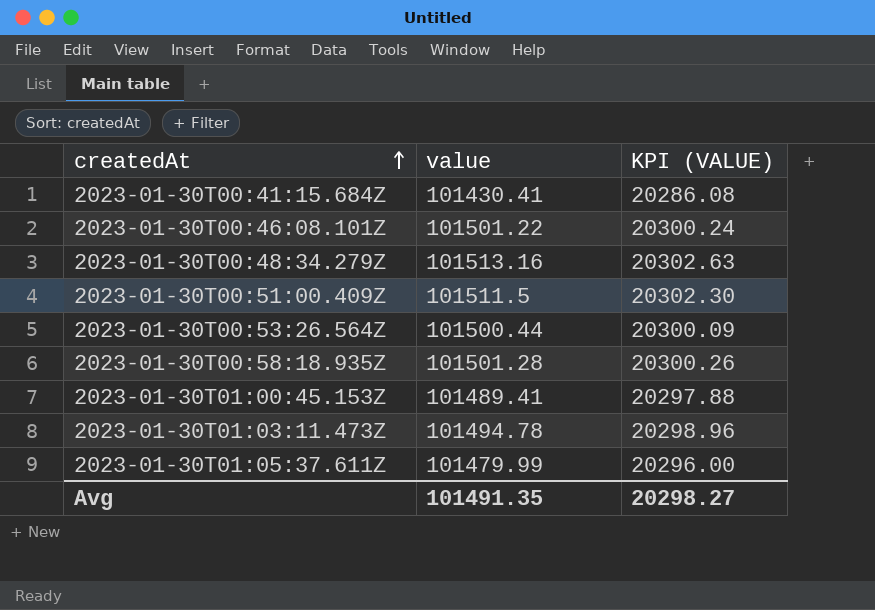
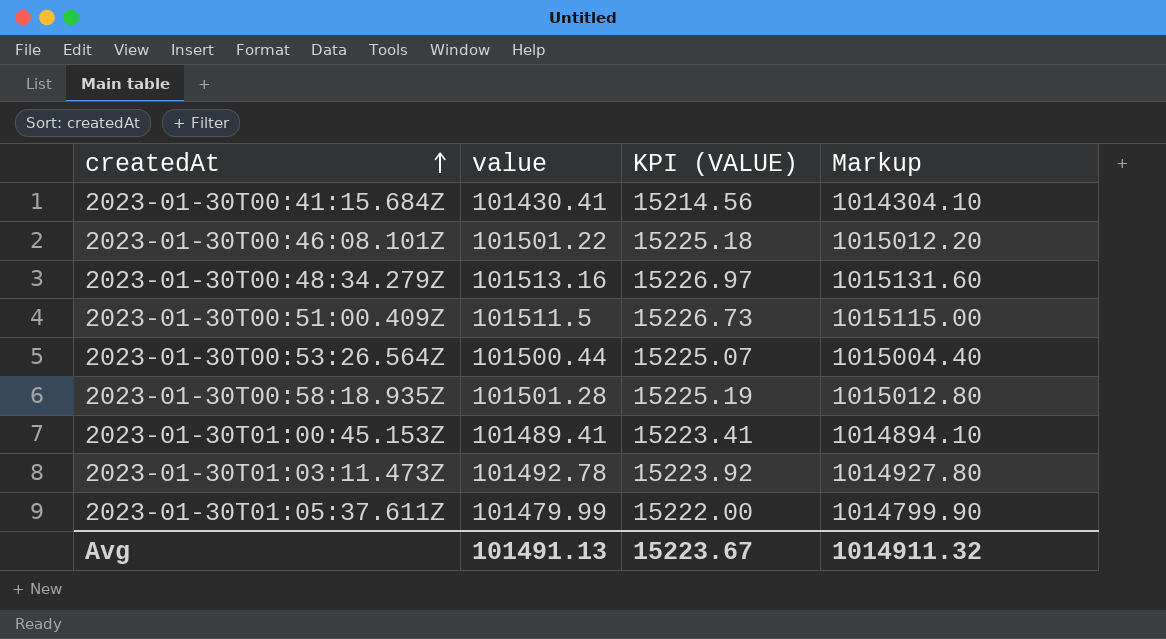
column KPI (VALUE) | formula: [value] * 0.2 -> [value] * 0.15
column Markup | formula: none -> [value] * 10
2023-01-30T01:03:11.473Z | value: 101494.78 -> 101492.78
Avg | value: 101491.35 -> 101491.13
Avg | KPI (VALUE): 20298.27 -> 15223.67

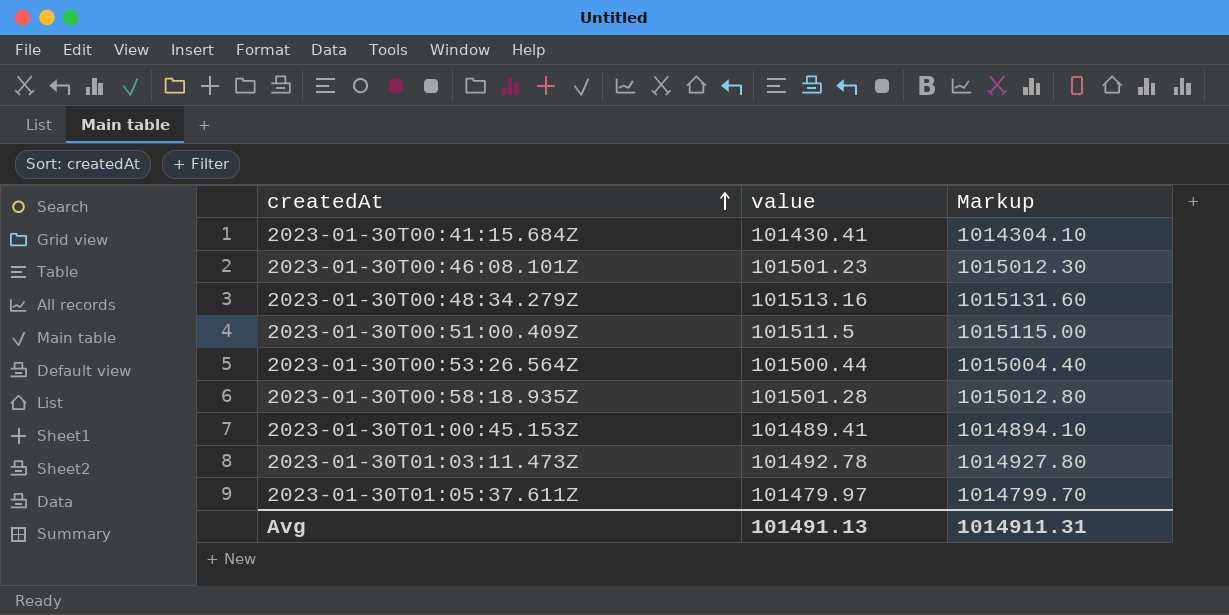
column KPI (VALUE) | formula: [value] * 0.15 -> none
2023-01-30T00:46:08.101Z | value: 101501.22 -> 101501.23
2023-01-30T00:46:08.101Z | Markup: 1015012.20 -> 1015012.30
2023-01-30T01:05:37.611Z | value: 101479.99 -> 101479.97
2023-01-30T01:05:37.611Z | Markup: 1014799.90 -> 1014799.70
Avg | Markup: 1014911.32 -> 1014911.31

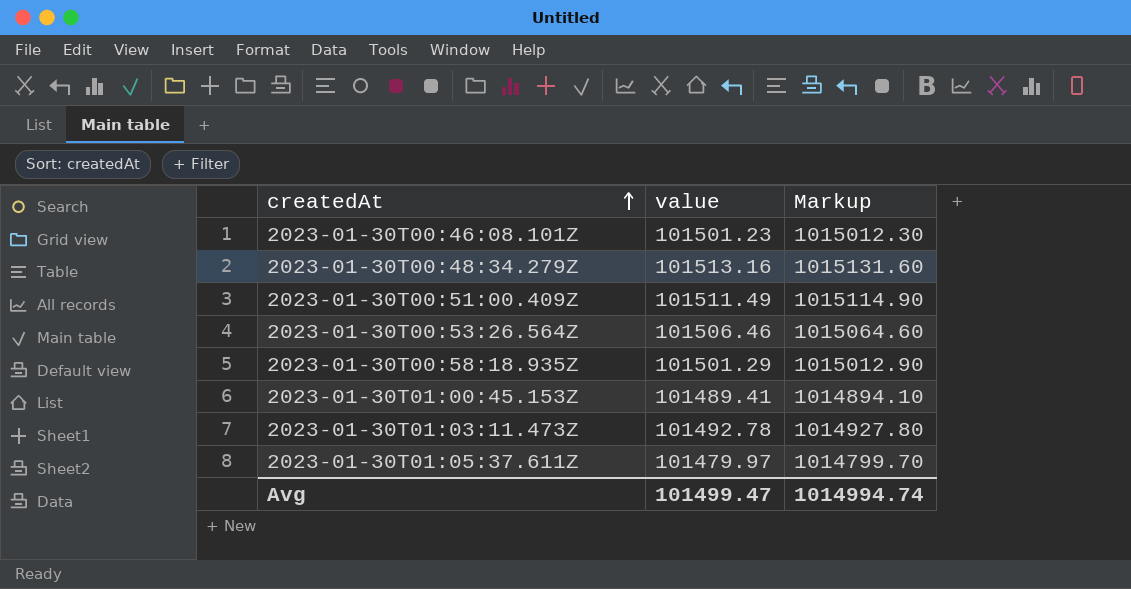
row 2023-01-30T00:41:15.684Z: 101430.41 | 1014304.10 -> none
2023-01-30T00:51:00.409Z | value: 101511.5 -> 101511.49
2023-01-30T00:51:00.409Z | Markup: 1015115.00 -> 1015114.90
2023-01-30T00:53:26.564Z | value: 101500.44 -> 101506.46
2023-01-30T00:53:26.564Z | Markup: 1015004.40 -> 1015064.60
2023-01-30T00:58:18.935Z | value: 101501.28 -> 101501.29
2023-01-30T00:58:18.935Z | Markup: 1015012.80 -> 1015012.90
Avg | value: 101491.13 -> 101499.47
Avg | Markup: 1014911.31 -> 1014994.74

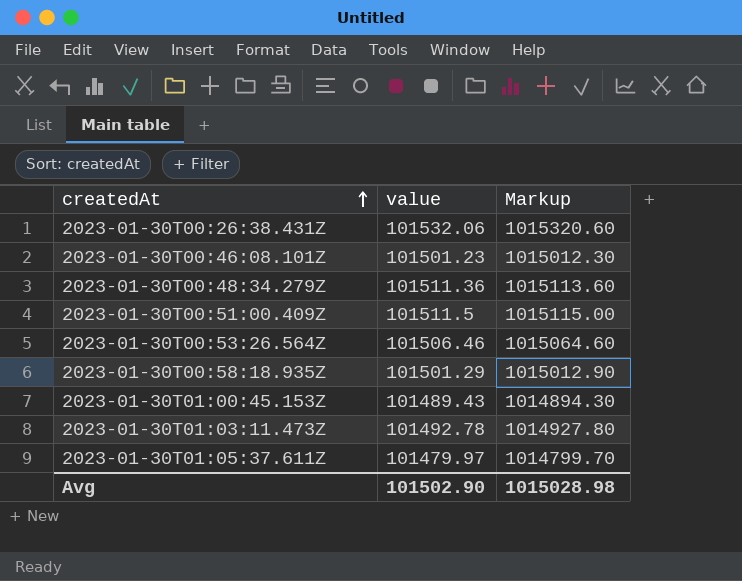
row 2023-01-30T00:26:38.431Z: none -> 101532.06 | 1015320.60
2023-01-30T00:48:34.279Z | value: 101513.16 -> 101511.36
2023-01-30T00:48:34.279Z | Markup: 1015131.60 -> 1015113.60
2023-01-30T00:51:00.409Z | value: 101511.49 -> 101511.5
2023-01-30T00:51:00.409Z | Markup: 1015114.90 -> 1015115.00
2023-01-30T01:00:45.153Z | value: 101489.41 -> 101489.43
2023-01-30T01:00:45.153Z | Markup: 1014894.10 -> 1014894.30
Avg | value: 101499.47 -> 101502.90
Avg | Markup: 1014994.74 -> 1015028.98

